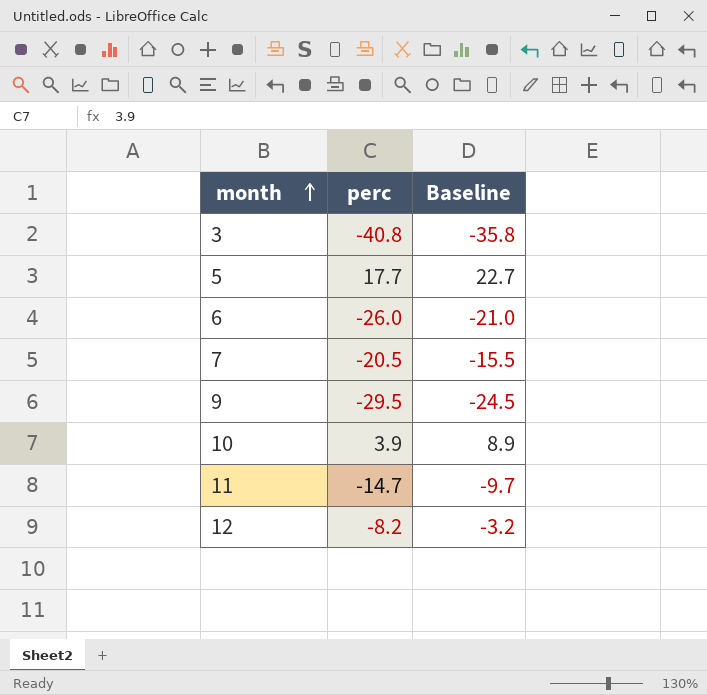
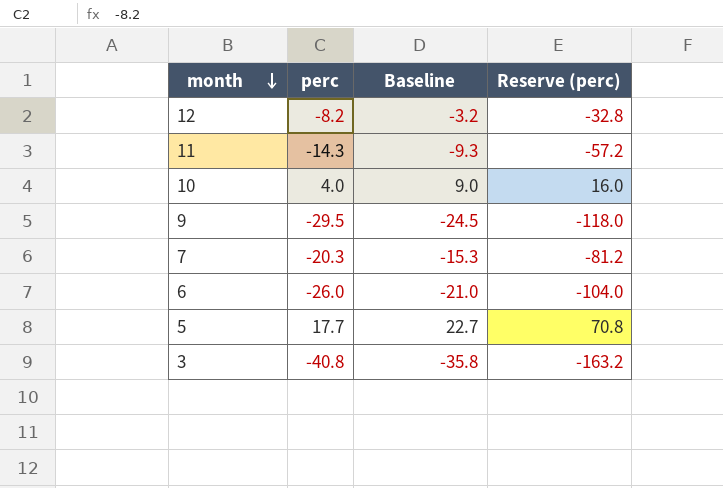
row order: month ascending -> month descending
column Reserve (perc) | formula: none -> [perc] * 4
11 | perc: -14.7 -> -14.3
11 | Baseline: -9.7 -> -9.3
10 | perc: 3.9 -> 4.0
10 | Baseline: 8.9 -> 9.0
7 | perc: -20.5 -> -20.3
7 | Baseline: -15.5 -> -15.3

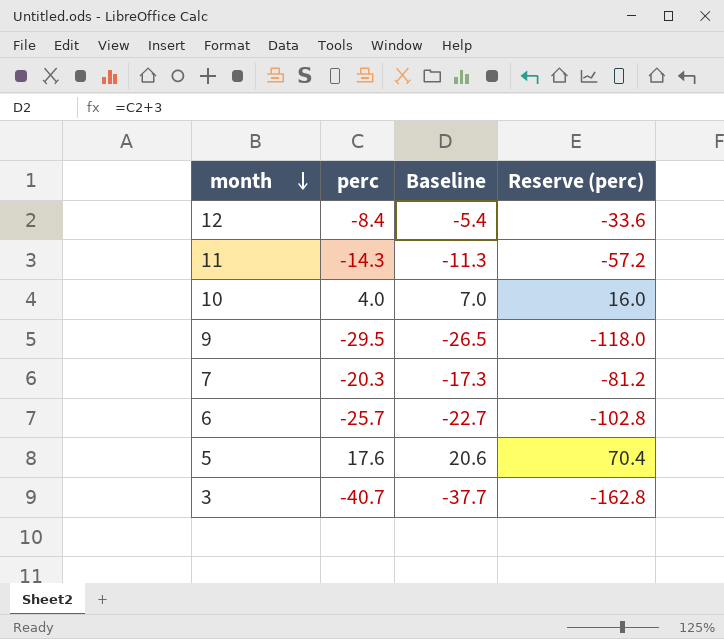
column Baseline | formula: [perc] + 5 -> [perc] + 3
12 | perc: -8.2 -> -8.4
12 | Reserve (perc): -32.8 -> -33.6
6 | perc: -26.0 -> -25.7
6 | Reserve (perc): -104.0 -> -102.8
5 | perc: 17.7 -> 17.6
5 | Reserve (perc): 70.8 -> 70.4
3 | perc: -40.8 -> -40.7
3 | Reserve (perc): -163.2 -> -162.8

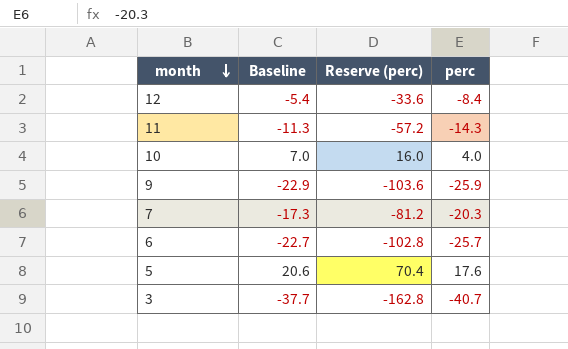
column perc | position: 2 -> 4
9 | Baseline: -26.5 -> -22.9
9 | Reserve (perc): -118.0 -> -103.6
9 | perc: -29.5 -> -25.9

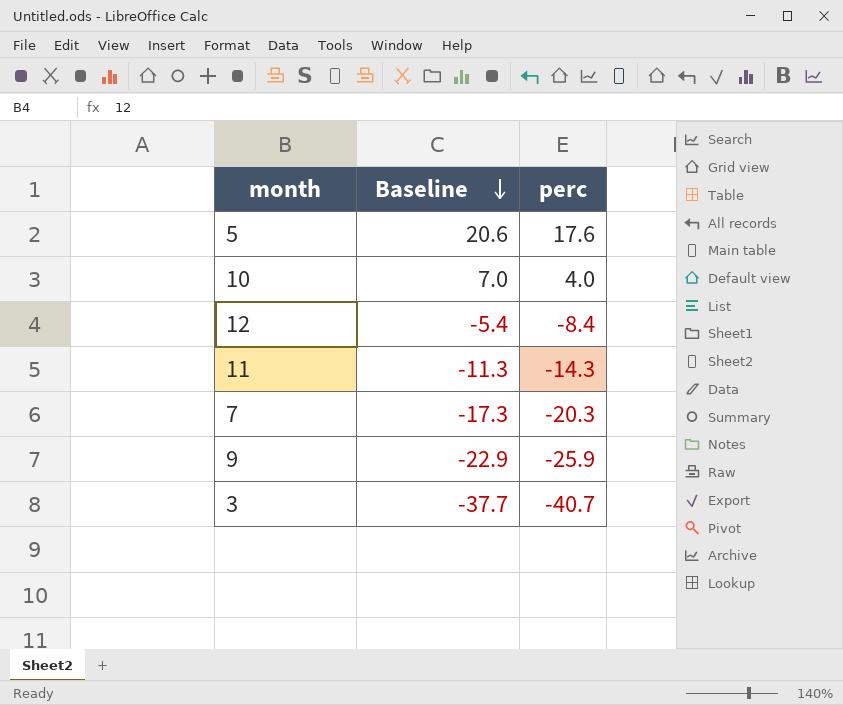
row order: month descending -> Baseline descending
column Reserve (perc) | formula: [perc] * 4 -> none
row 6: -22.7 | -102.8 | -25.7 -> none

